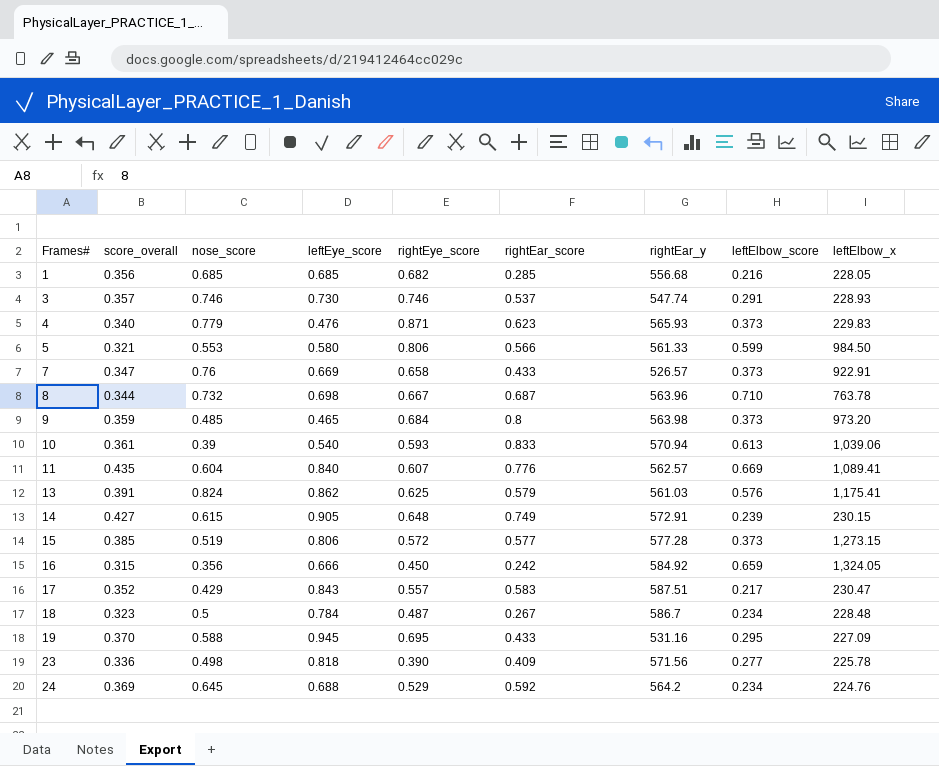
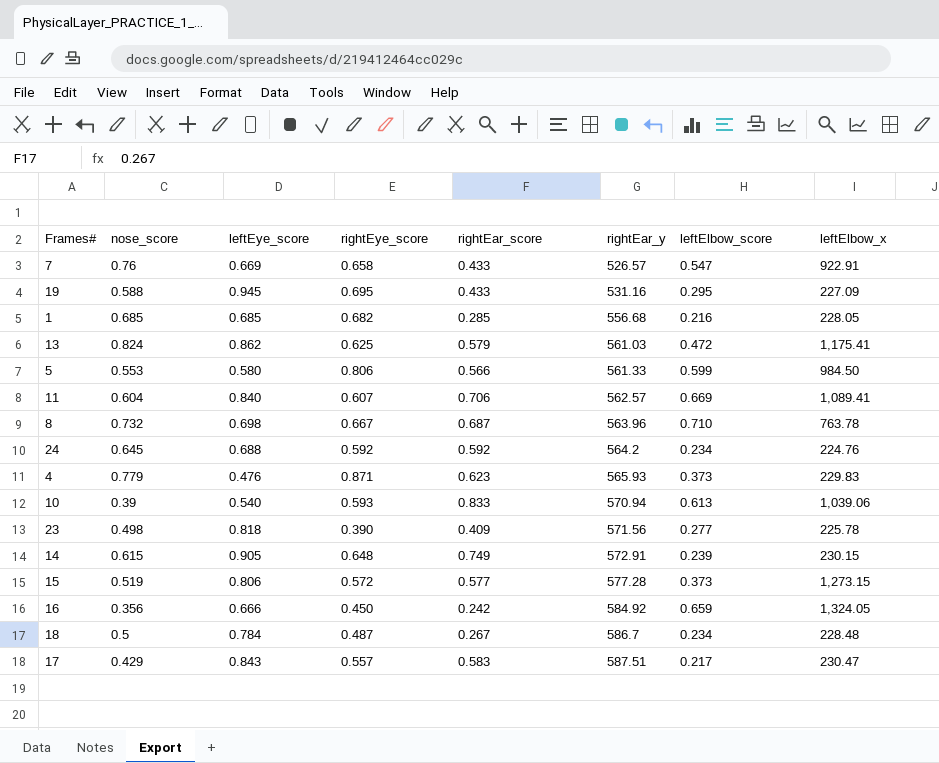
row order: Frames# ascending -> rightEar_y ascending
column score_overall | position: 2 -> none
row 3: 0.357 | 0.746 | 0.730 | 0.746 | 0.537 | 547.74 | 0.291 | 228.93 -> none
row 9: 0.359 | 0.485 | 0.465 | 0.684 | 0.8 | 563.98 | 0.373 | 973.20 -> none
7 | leftElbow_score: 0.373 -> 0.547
13 | leftElbow_score: 0.576 -> 0.472
11 | rightEar_score: 0.776 -> 0.706
24 | rightEye_score: 0.529 -> 0.592

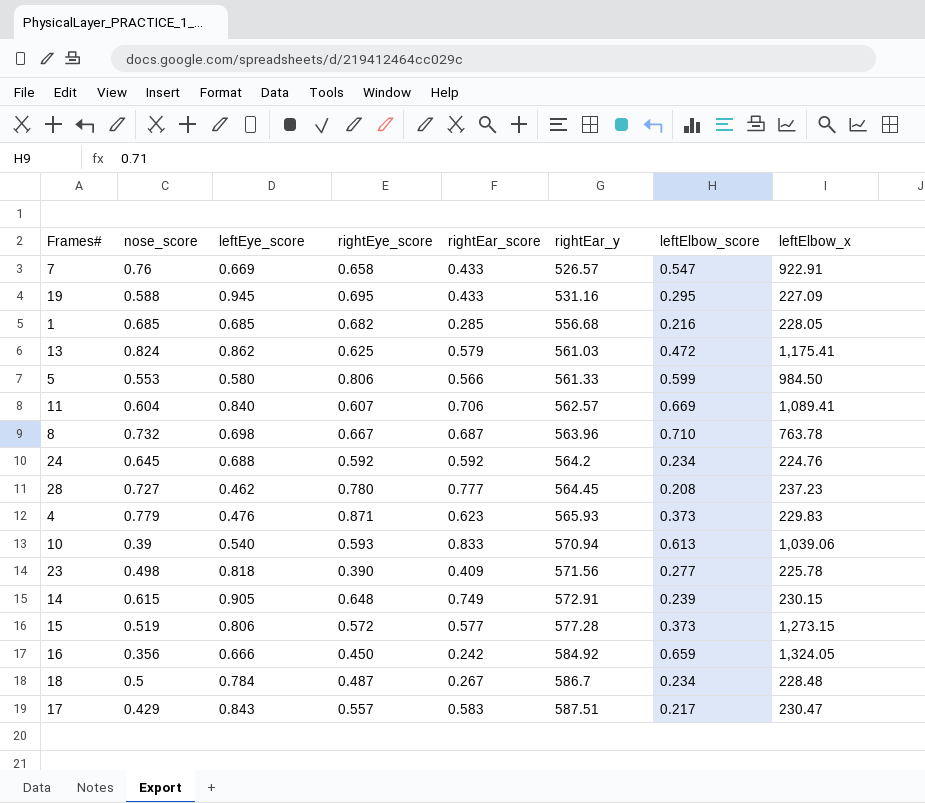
row 28: none -> 0.727 | 0.462 | 0.780 | 0.777 | 564.45 | 0.208 | 237.23

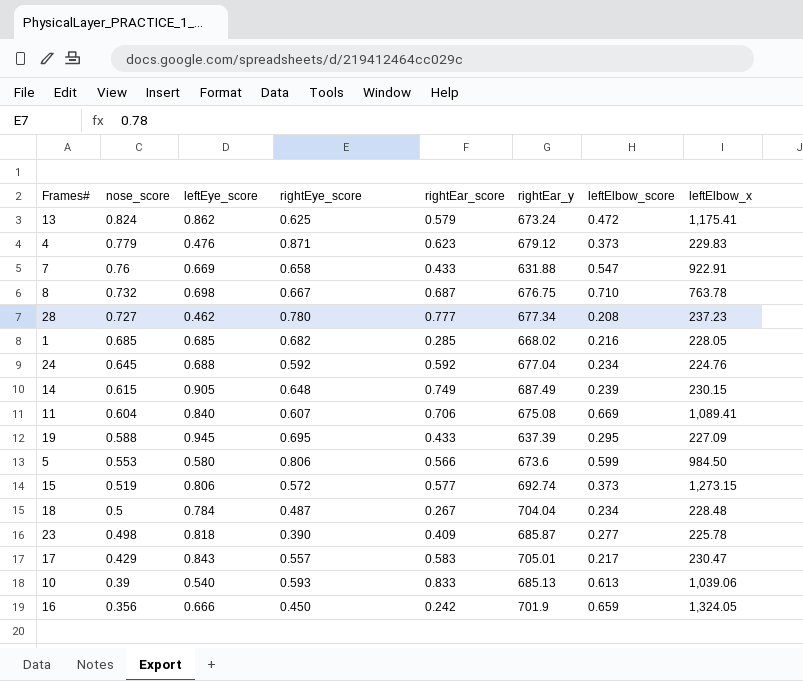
row order: rightEar_y ascending -> nose_score descending
13 | rightEar_y: 561.03 -> 673.24
4 | rightEar_y: 565.93 -> 679.12
7 | rightEar_y: 526.57 -> 631.88
8 | rightEar_y: 563.96 -> 676.75
28 | rightEar_y: 564.45 -> 677.34
1 | rightEar_y: 556.68 -> 668.02
24 | rightEar_y: 564.2 -> 677.04
14 | rightEar_y: 572.91 -> 687.49
11 | rightEar_y: 562.57 -> 675.08
19 | rightEar_y: 531.16 -> 637.39
5 | rightEar_y: 561.33 -> 673.6
15 | rightEar_y: 577.28 -> 692.74
18 | rightEar_y: 586.7 -> 704.04
23 | rightEar_y: 571.56 -> 685.87
17 | rightEar_y: 587.51 -> 705.01
10 | rightEar_y: 570.94 -> 685.13
16 | rightEar_y: 584.92 -> 701.9

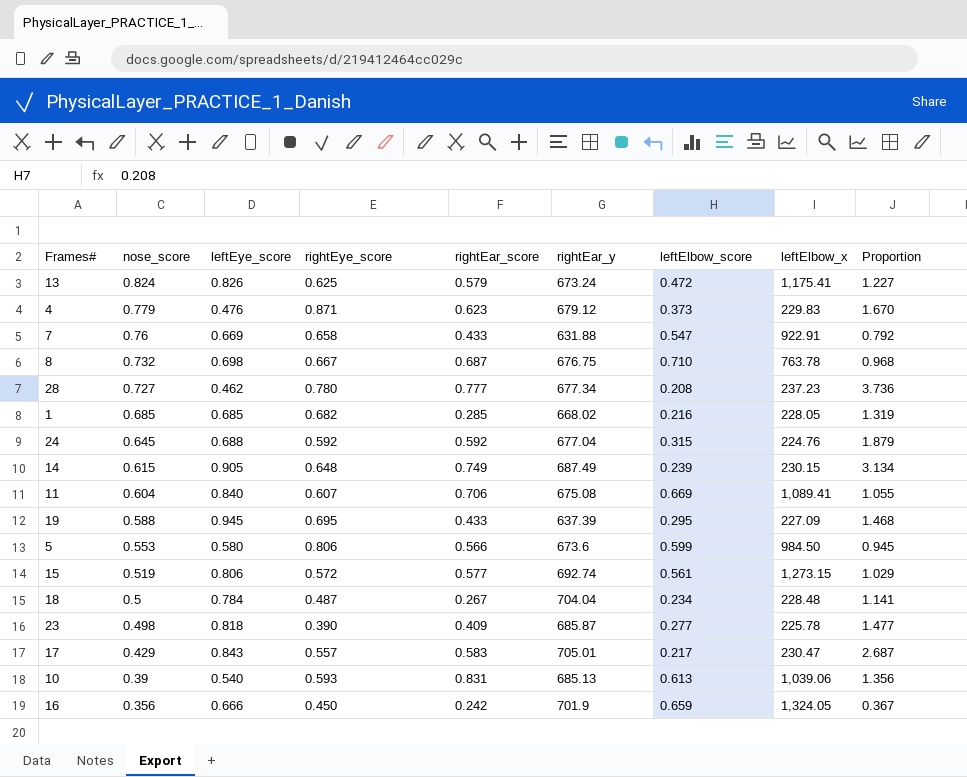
column Proportion | formula: none -> [rightEar_score] / [leftElbow_score]
13 | leftEye_score: 0.862 -> 0.826
24 | leftElbow_score: 0.234 -> 0.315
15 | leftElbow_score: 0.373 -> 0.561
10 | rightEar_score: 0.833 -> 0.831

